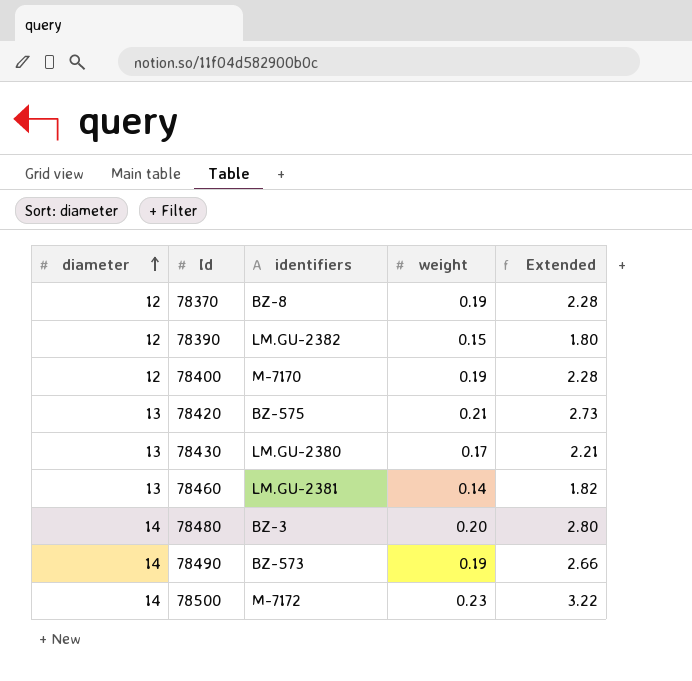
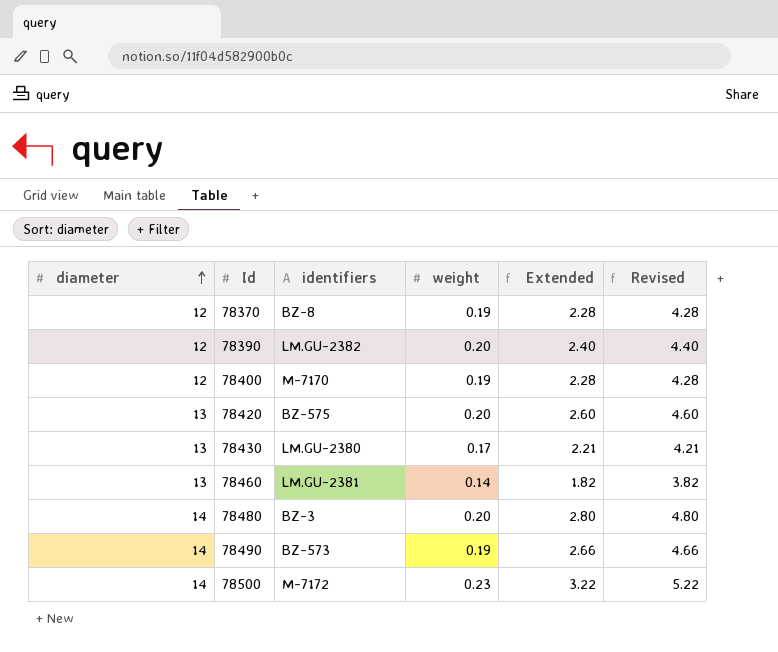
column Revised | formula: none -> [Extended] + 2
78390 | weight: 0.15 -> 0.20
78390 | Extended: 1.80 -> 2.40
78420 | weight: 0.21 -> 0.20
78420 | Extended: 2.73 -> 2.60

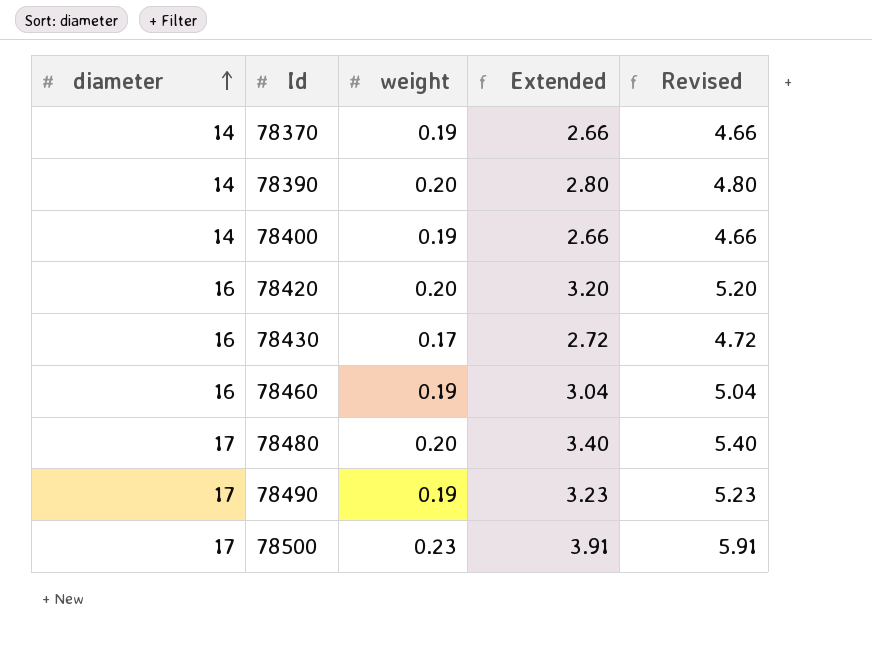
column identifiers | position: 3 -> none
78370 | diameter: 12 -> 14
78370 | Extended: 2.28 -> 2.66
78370 | Revised: 4.28 -> 4.66
78390 | diameter: 12 -> 14
78390 | Extended: 2.40 -> 2.80
78390 | Revised: 4.40 -> 4.80
78400 | diameter: 12 -> 14
78400 | Extended: 2.28 -> 2.66
78400 | Revised: 4.28 -> 4.66
78420 | diameter: 13 -> 16
78420 | Extended: 2.60 -> 3.20
78420 | Revised: 4.60 -> 5.20
78430 | diameter: 13 -> 16
78430 | Extended: 2.21 -> 2.72
78430 | Revised: 4.21 -> 4.72
78460 | diameter: 13 -> 16
78460 | weight: 0.14 -> 0.19
78460 | Extended: 1.82 -> 3.04
78460 | Revised: 3.82 -> 5.04
78480 | diameter: 14 -> 17
78480 | Extended: 2.80 -> 3.40
78480 | Revised: 4.80 -> 5.40
78490 | diameter: 14 -> 17
78490 | Extended: 2.66 -> 3.23
78490 | Revised: 4.66 -> 5.23
78500 | diameter: 14 -> 17
78500 | Extended: 3.22 -> 3.91
78500 | Revised: 5.22 -> 5.91

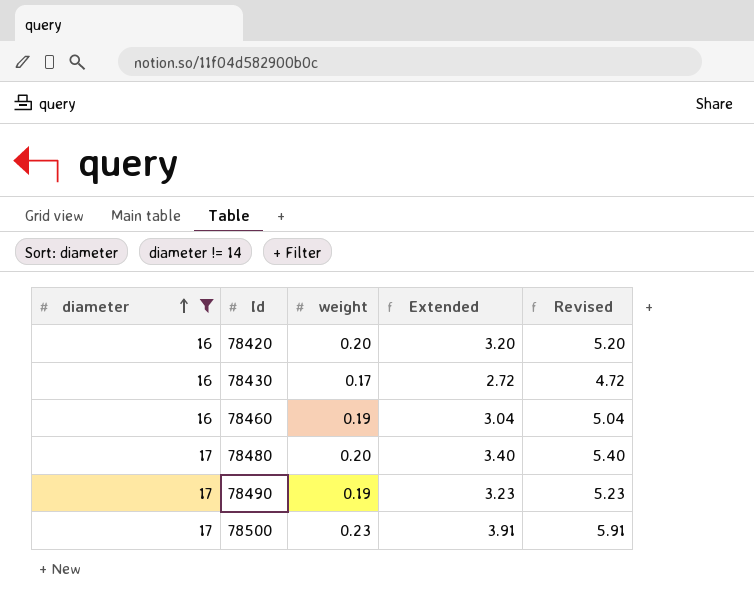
filter: none -> diameter != 14

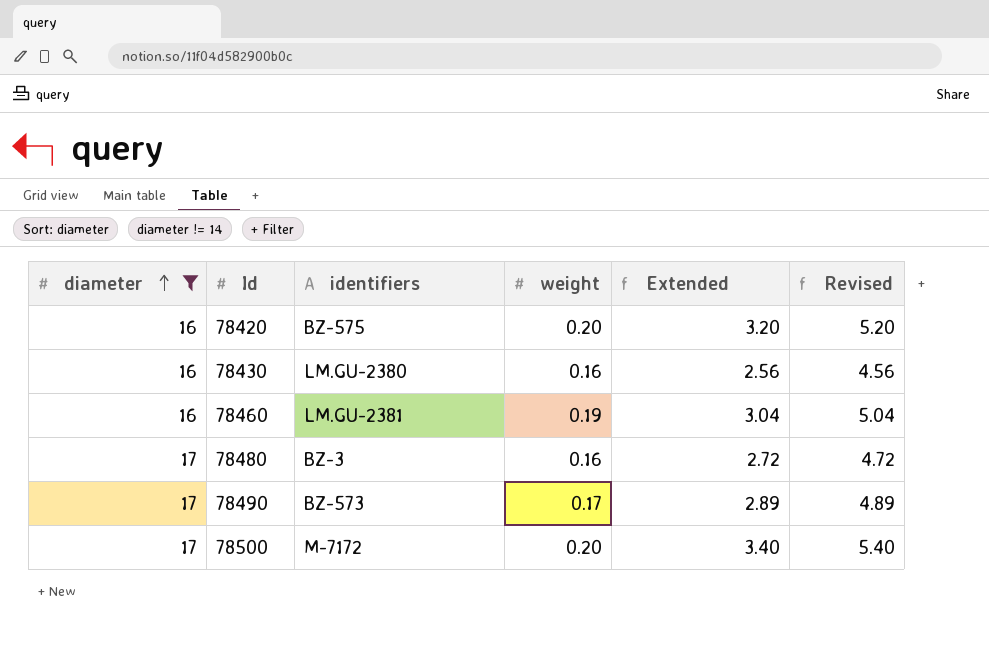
column identifiers | position: none -> 3
78430 | weight: 0.17 -> 0.16
78430 | Extended: 2.72 -> 2.56
78430 | Revised: 4.72 -> 4.56
78480 | weight: 0.20 -> 0.16
78480 | Extended: 3.40 -> 2.72
78480 | Revised: 5.40 -> 4.72
78490 | weight: 0.19 -> 0.17
78490 | Extended: 3.23 -> 2.89
78490 | Revised: 5.23 -> 4.89
78500 | weight: 0.23 -> 0.20
78500 | Extended: 3.91 -> 3.40
78500 | Revised: 5.91 -> 5.40

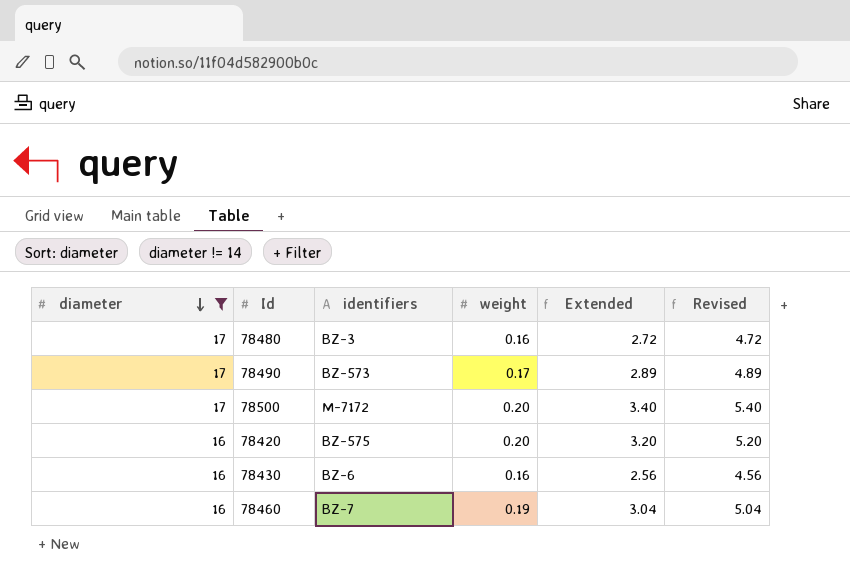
row order: diameter ascending -> diameter descending
78430 | identifiers: LM.GU-2380 -> BZ-6
78460 | identifiers: LM.GU-2381 -> BZ-7

